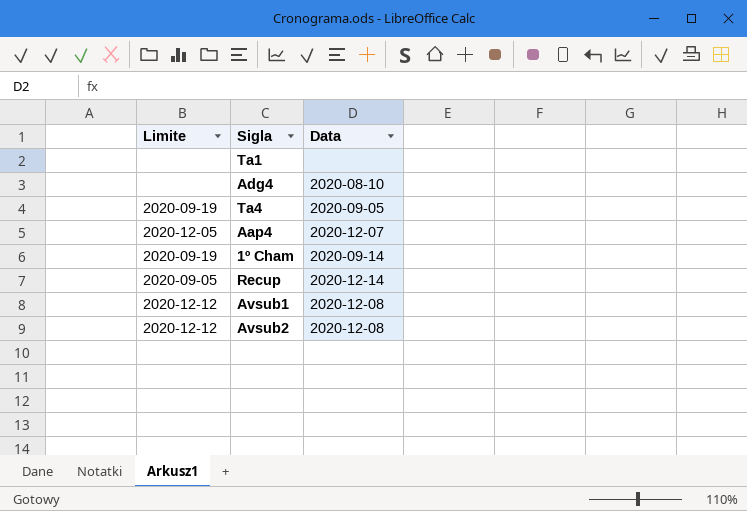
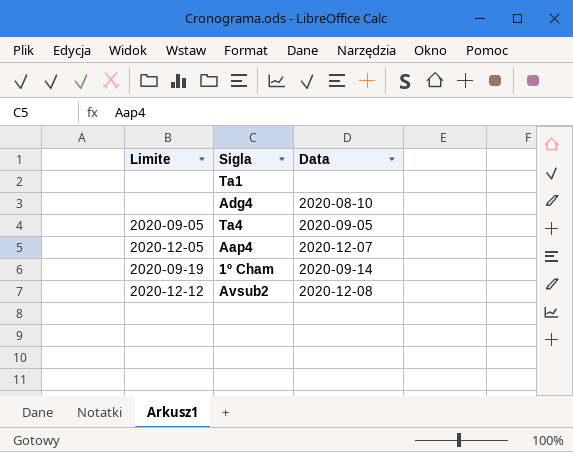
row Recup: 2020-09-05 | 2020-12-14 -> none
row Avsub1: 2020-12-12 | 2020-12-08 -> none
Ta4 | Limite: 2020-09-19 -> 2020-09-05

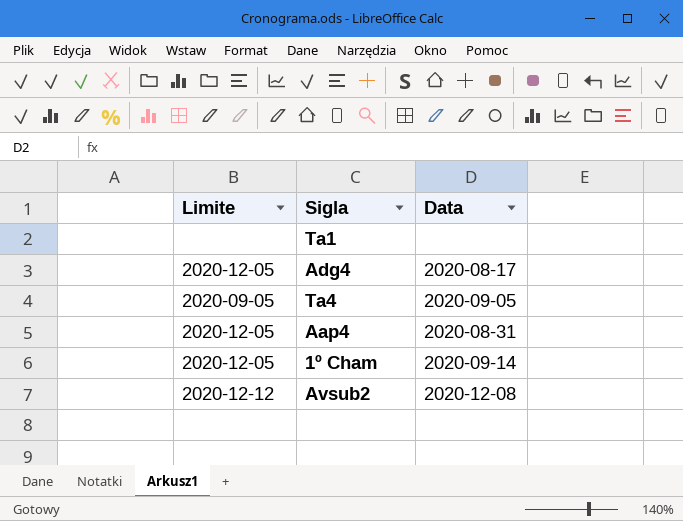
Adg4 | Limite: none -> 2020-12-05
Adg4 | Data: 2020-08-10 -> 2020-08-17
Aap4 | Data: 2020-12-07 -> 2020-08-31
1º Cham | Limite: 2020-09-19 -> 2020-12-05

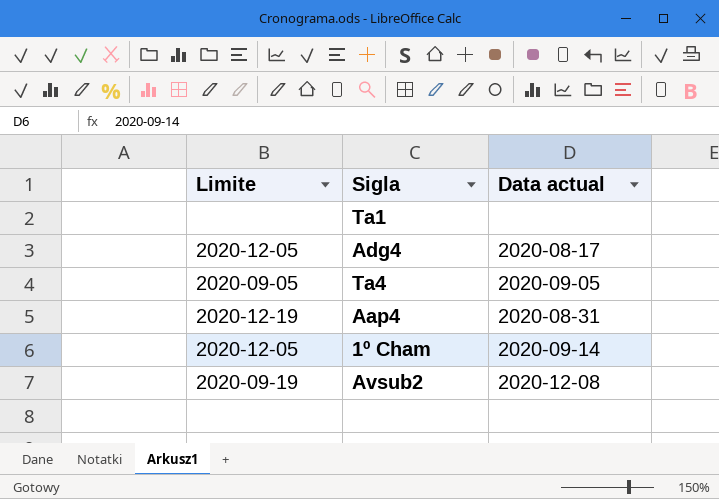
column name: Data -> Data actual
Aap4 | Limite: 2020-12-05 -> 2020-12-19
Avsub2 | Limite: 2020-12-12 -> 2020-09-19

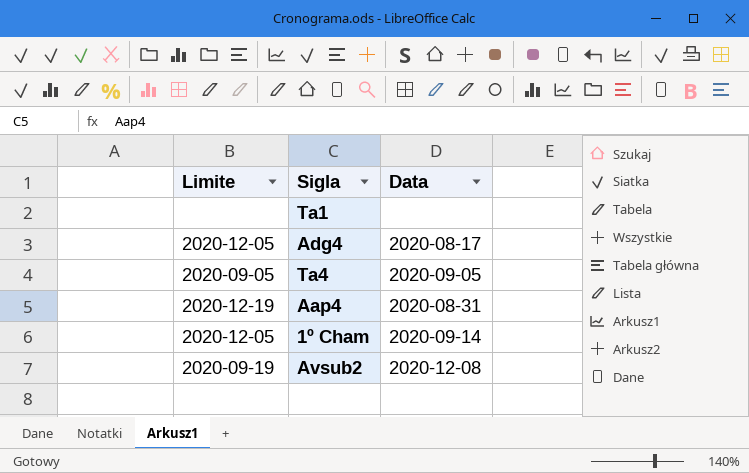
column name: Data actual -> Data

